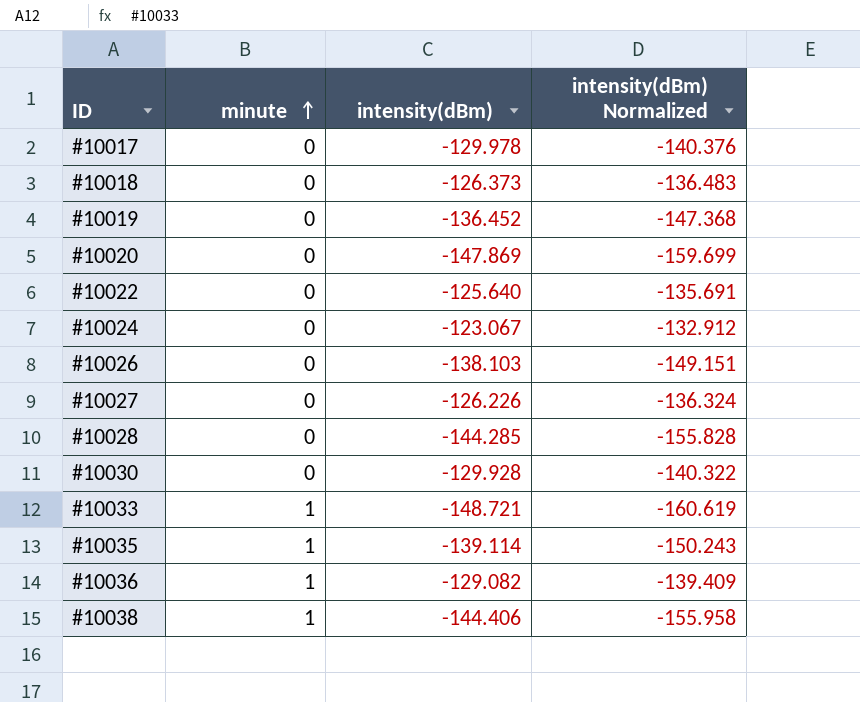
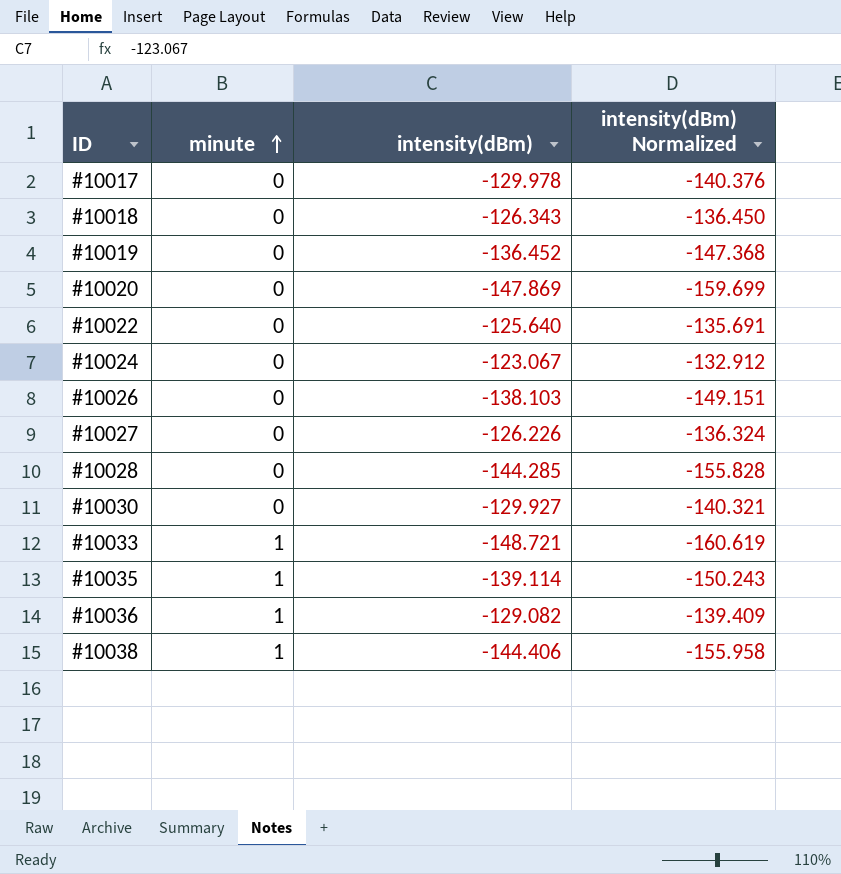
#10018 | intensity(dBm): -126.373 -> -126.343
#10018 | intensity(dBm) Normalized: -136.483 -> -136.450
#10030 | intensity(dBm): -129.928 -> -129.927
#10030 | intensity(dBm) Normalized: -140.322 -> -140.321

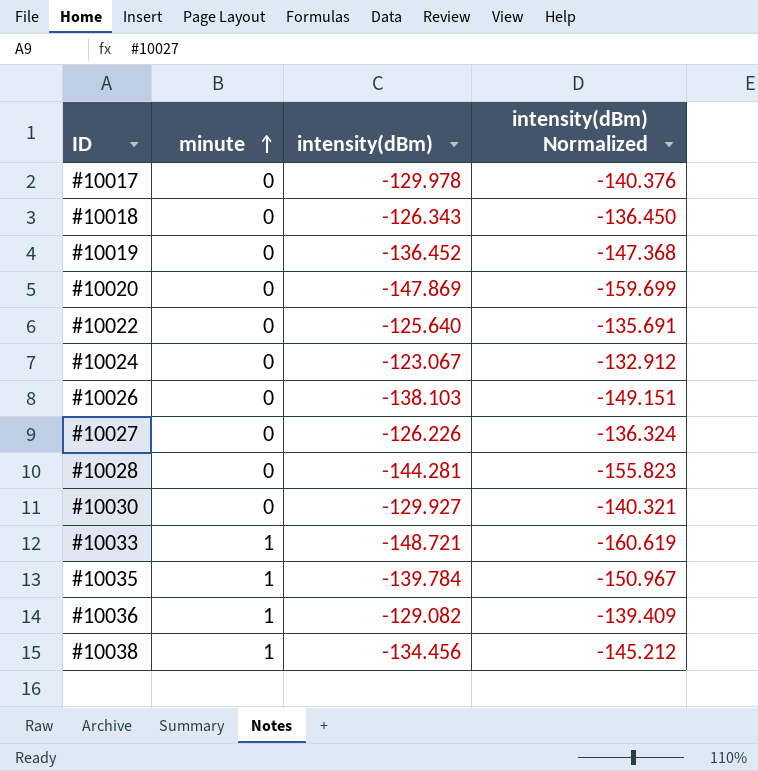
#10028 | intensity(dBm): -144.285 -> -144.281
#10028 | intensity(dBm) Normalized: -155.828 -> -155.823
#10035 | intensity(dBm): -139.114 -> -139.784
#10035 | intensity(dBm) Normalized: -150.243 -> -150.967
#10038 | intensity(dBm): -144.406 -> -134.456
#10038 | intensity(dBm) Normalized: -155.958 -> -145.212

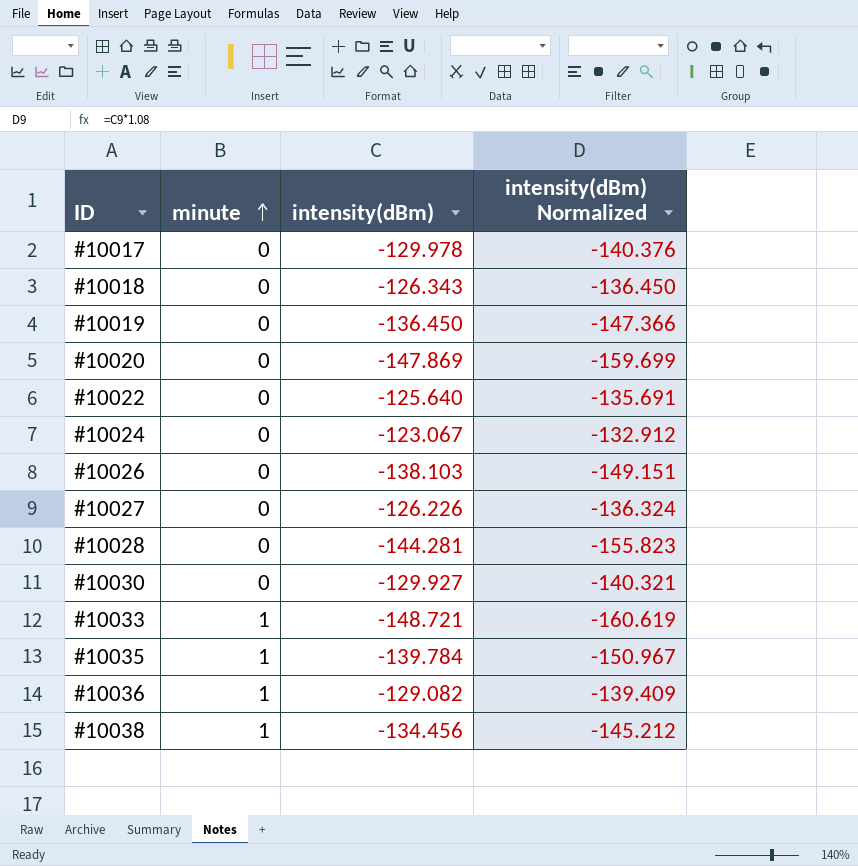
#10019 | intensity(dBm): -136.452 -> -136.450
#10019 | intensity(dBm) Normalized: -147.368 -> -147.366

